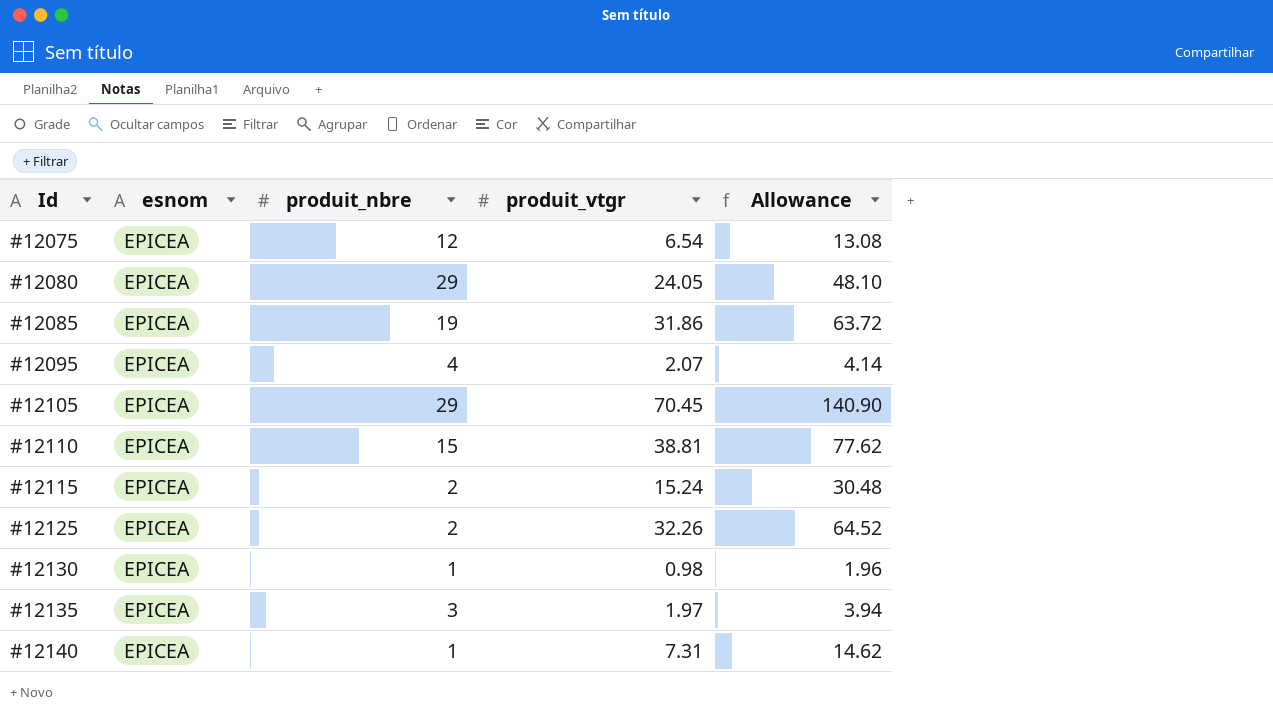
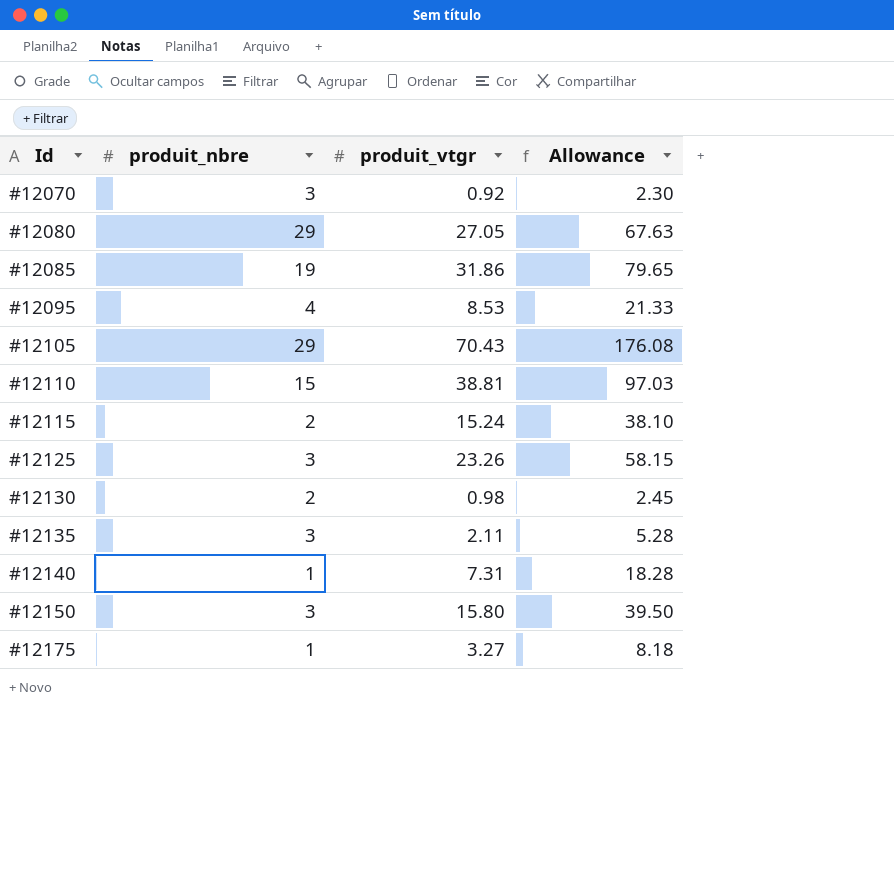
column esnom | position: 2 -> none
column Allowance | formula: [produit_vtgr] * 2 -> [produit_vtgr] * 2.5
row #12075: EPICEA | 12 | 6.54 | 13.08 -> none
row #12070: none -> 3 | 0.92 | 2.30
#12080 | produit_vtgr: 24.05 -> 27.05
#12095 | produit_vtgr: 2.07 -> 8.53
#12105 | produit_vtgr: 70.45 -> 70.43
#12125 | produit_nbre: 2 -> 3
#12125 | produit_vtgr: 32.26 -> 23.26
#12130 | produit_nbre: 1 -> 2
#12135 | produit_vtgr: 1.97 -> 2.11
row #12150: none -> 3 | 15.80 | 39.50
row #12175: none -> 1 | 3.27 | 8.18

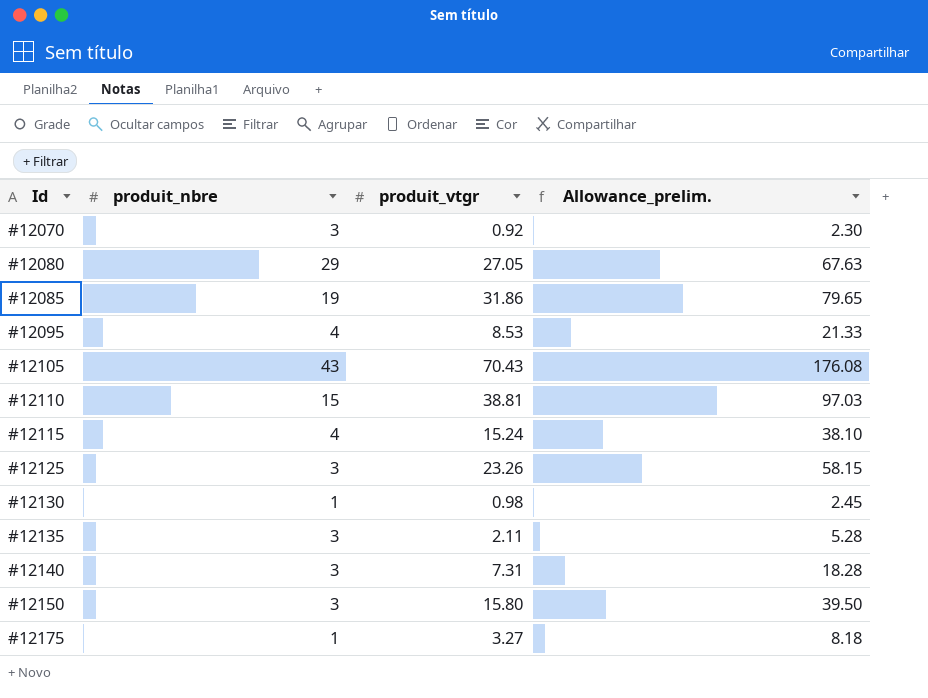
column name: Allowance -> Allowance_prelim.
#12105 | produit_nbre: 29 -> 43
#12115 | produit_nbre: 2 -> 4
#12130 | produit_nbre: 2 -> 1
#12140 | produit_nbre: 1 -> 3

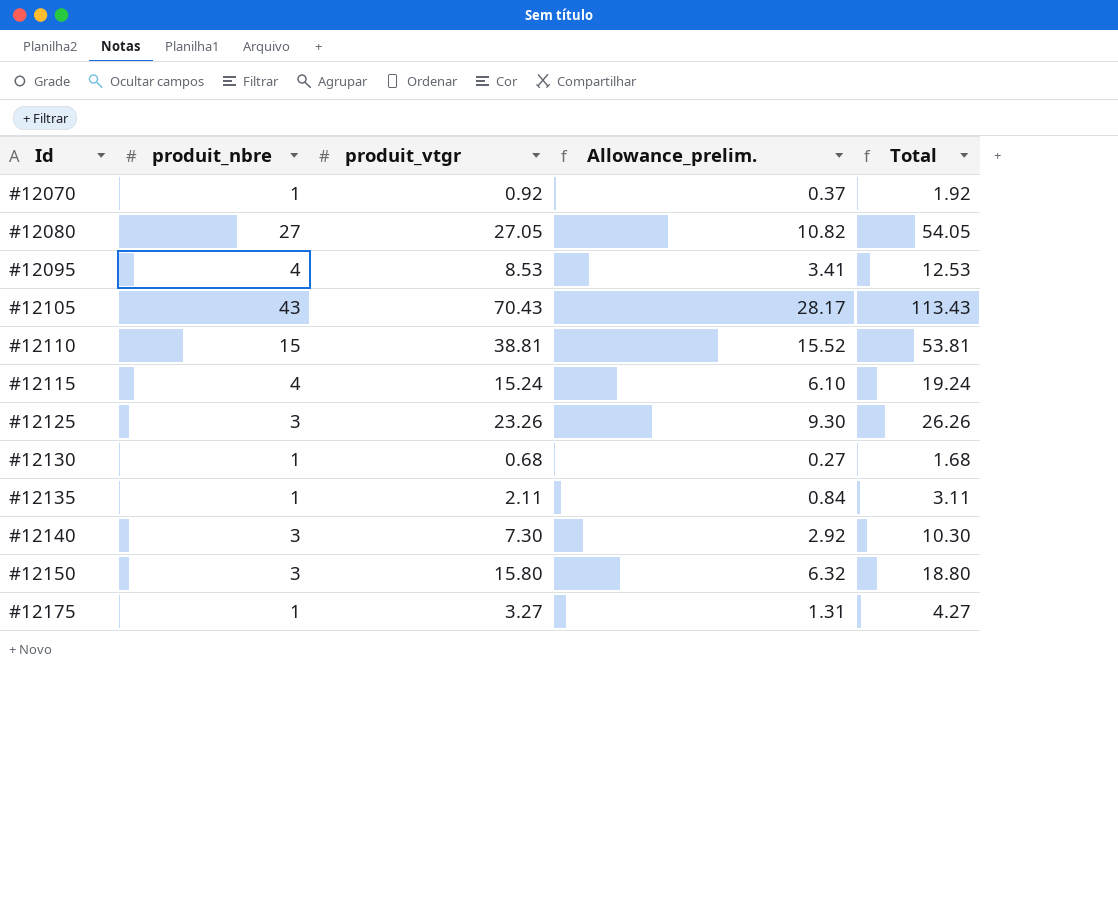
column Allowance_prelim. | formula: [produit_vtgr] * 2.5 -> [produit_vtgr] * 0.4
column Total | formula: none -> [produit_nbre] + [produit_vtgr]
row #12085: 19 | 31.86 | 79.65 -> none
#12070 | produit_nbre: 3 -> 1
#12080 | produit_nbre: 29 -> 27
#12130 | produit_vtgr: 0.98 -> 0.68
#12135 | produit_nbre: 3 -> 1
#12140 | produit_vtgr: 7.31 -> 7.30

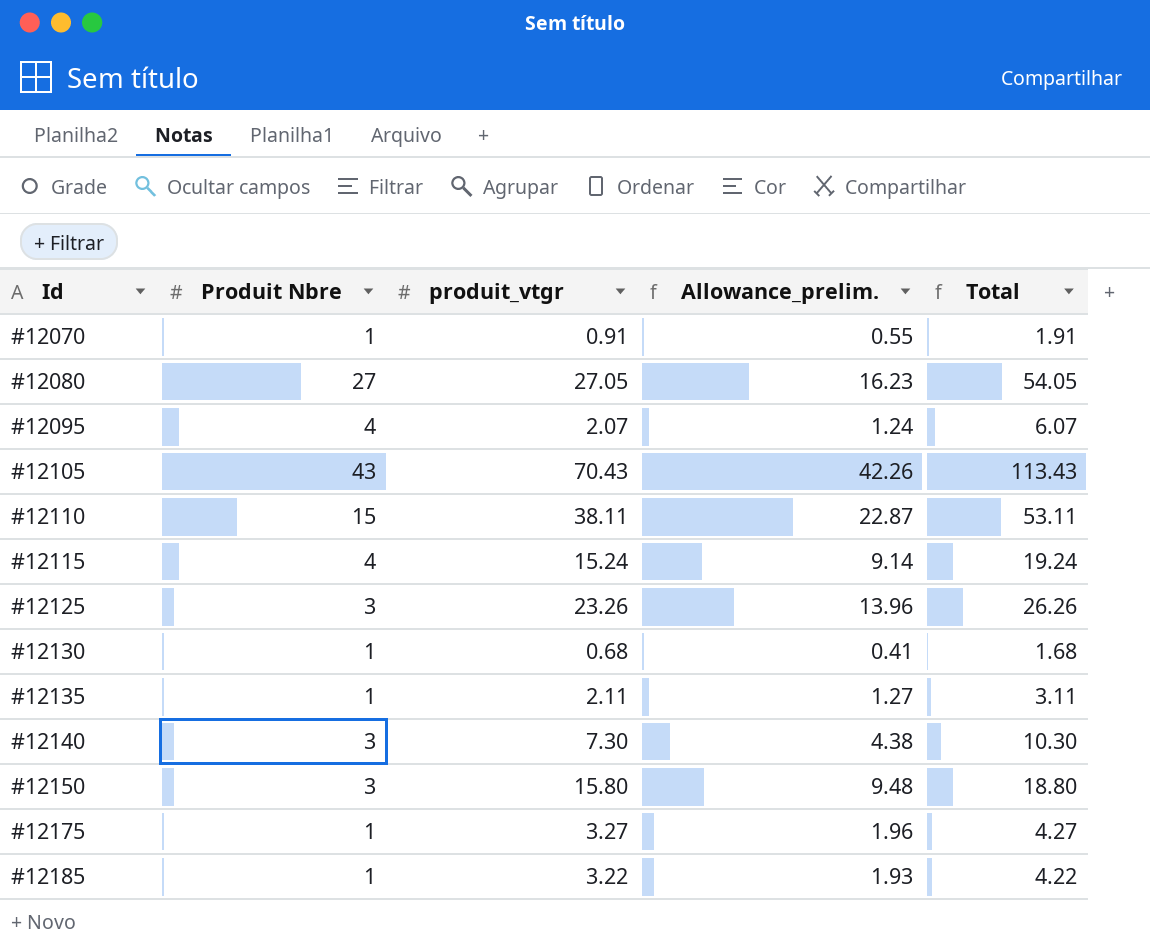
column name: produit_nbre -> Produit Nbre
column Allowance_prelim. | formula: [produit_vtgr] * 0.4 -> [produit_vtgr] * 0.6
#12070 | produit_vtgr: 0.92 -> 0.91
#12070 | Total: 1.92 -> 1.91
#12095 | produit_vtgr: 8.53 -> 2.07
#12095 | Total: 12.53 -> 6.07
#12110 | produit_vtgr: 38.81 -> 38.11
#12110 | Total: 53.81 -> 53.11
row #12185: none -> 1 | 3.22 | 1.93 | 4.22

